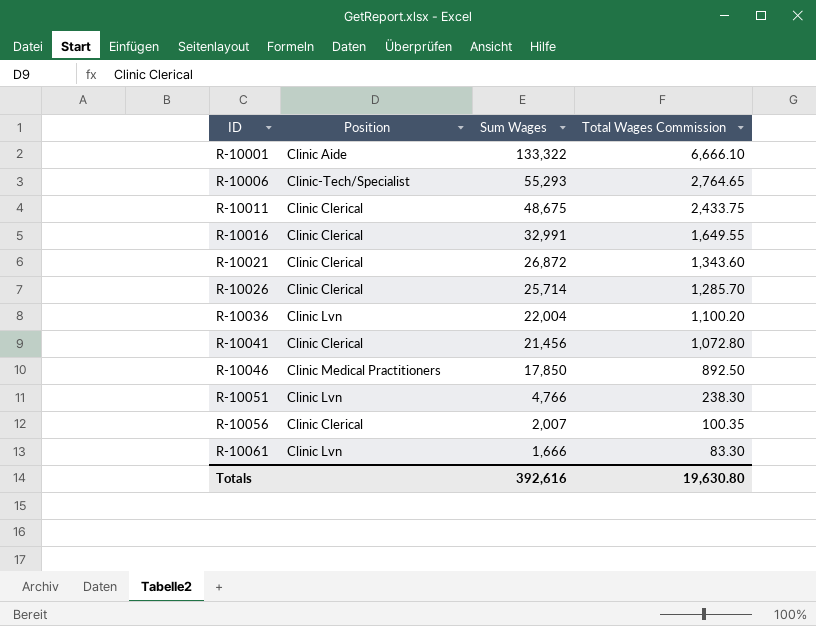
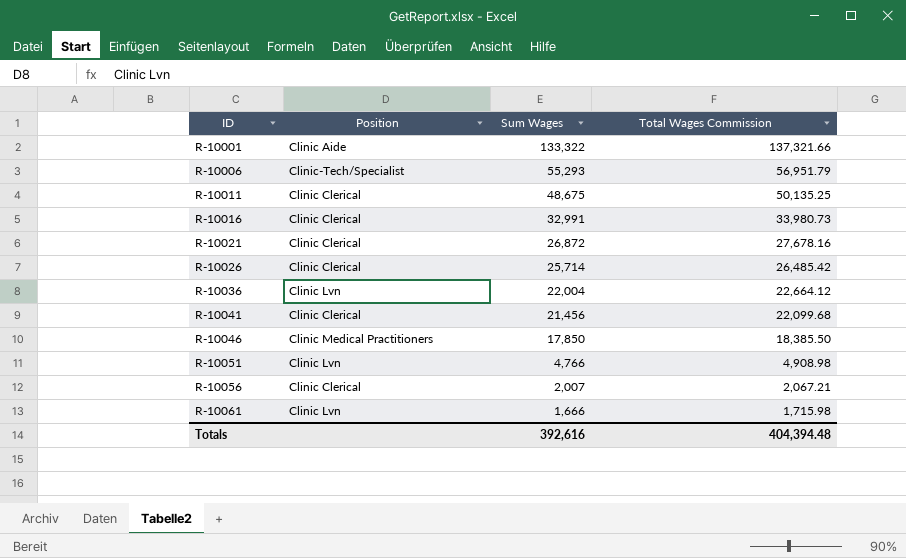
column Total Wages Commission | formula: [Sum Wages] * 0.05 -> [Sum Wages] * 1.03
Totals | Total Wages Commission: 19,630.80 -> 404,394.48

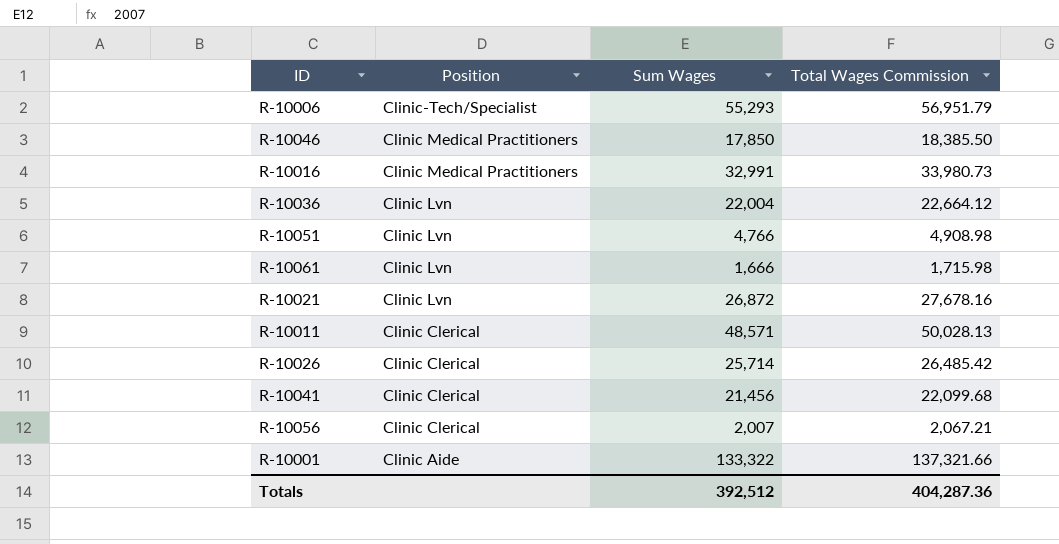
row order: ID ascending -> Position descending
R-10016 | Position: Clinic Clerical -> Clinic Medical Practitioners
R-10021 | Position: Clinic Clerical -> Clinic Lvn
R-10011 | Sum Wages: 48,675 -> 48,571
R-10011 | Total Wages Commission: 50,135.25 -> 50,028.13
Totals | Sum Wages: 392,616 -> 392,512
Totals | Total Wages Commission: 404,394.48 -> 404,287.36

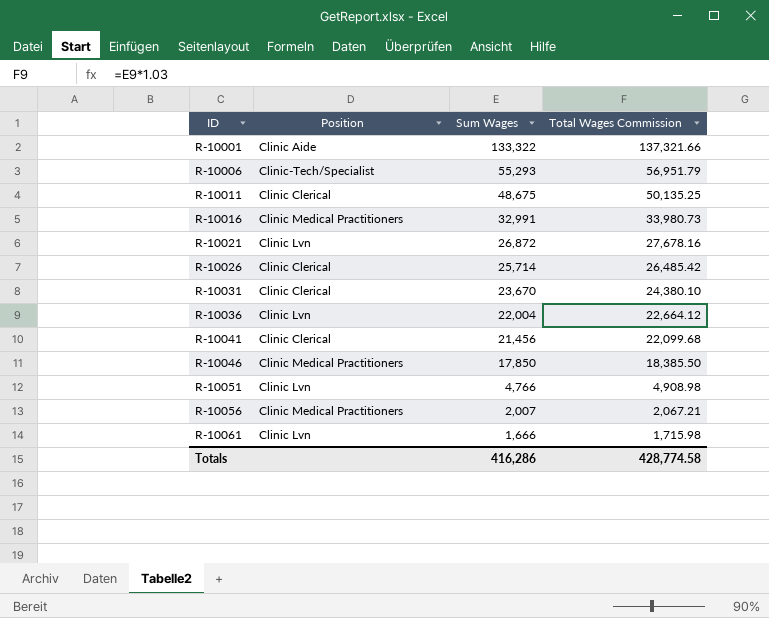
row order: Position descending -> ID ascending
R-10011 | Sum Wages: 48,571 -> 48,675
R-10011 | Total Wages Commission: 50,028.13 -> 50,135.25
row R-10031: none -> Clinic Clerical | 23,670 | 24,380.10
R-10056 | Position: Clinic Clerical -> Clinic Medical Practitioners
Totals | Sum Wages: 392,512 -> 416,286
Totals | Total Wages Commission: 404,287.36 -> 428,774.58

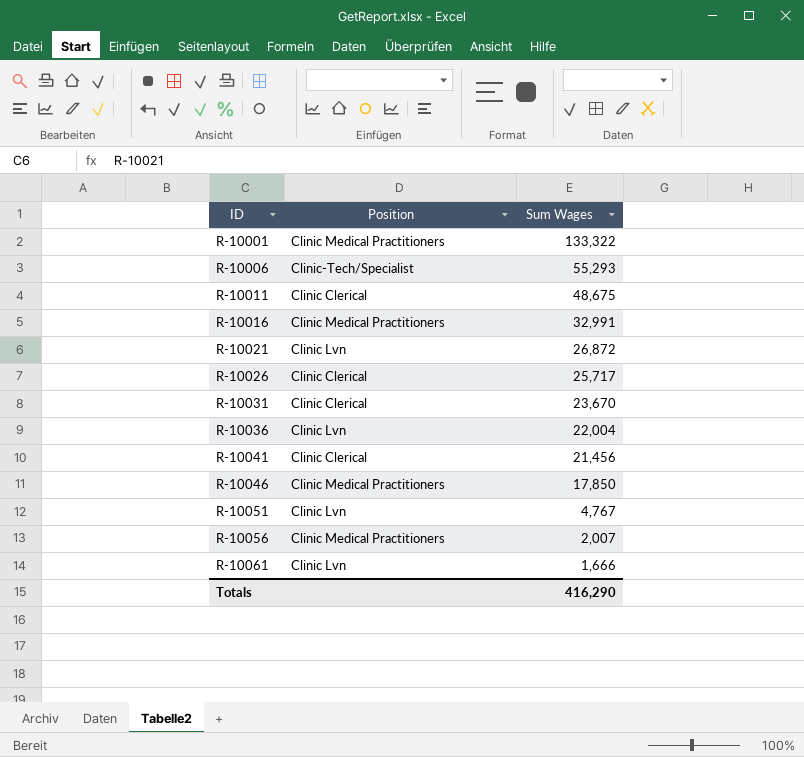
column Total Wages Commission | formula: [Sum Wages] * 1.03 -> none
R-10001 | Position: Clinic Aide -> Clinic Medical Practitioners
R-10026 | Sum Wages: 25,714 -> 25,717
R-10051 | Sum Wages: 4,766 -> 4,767
Totals | Sum Wages: 416,286 -> 416,290

